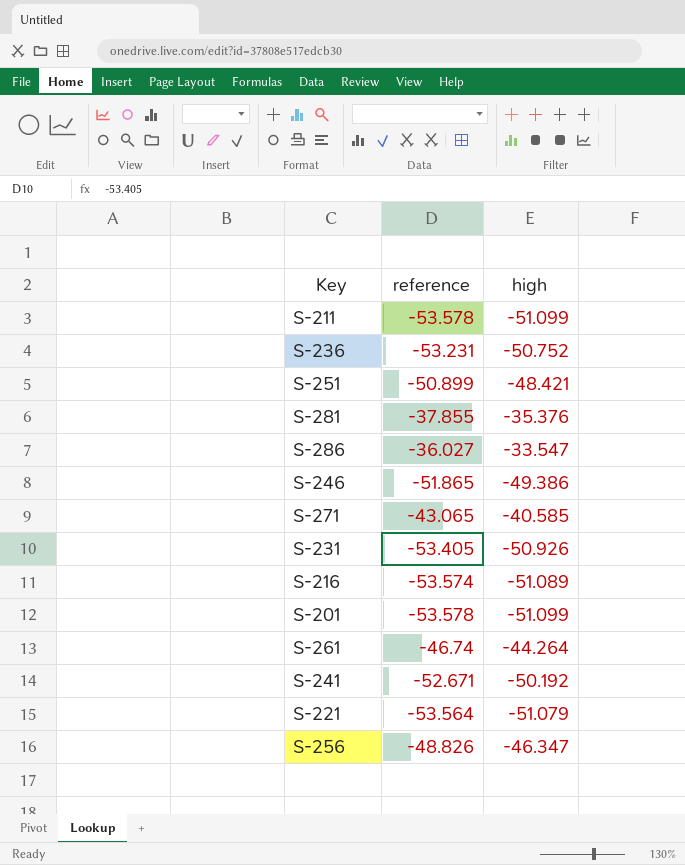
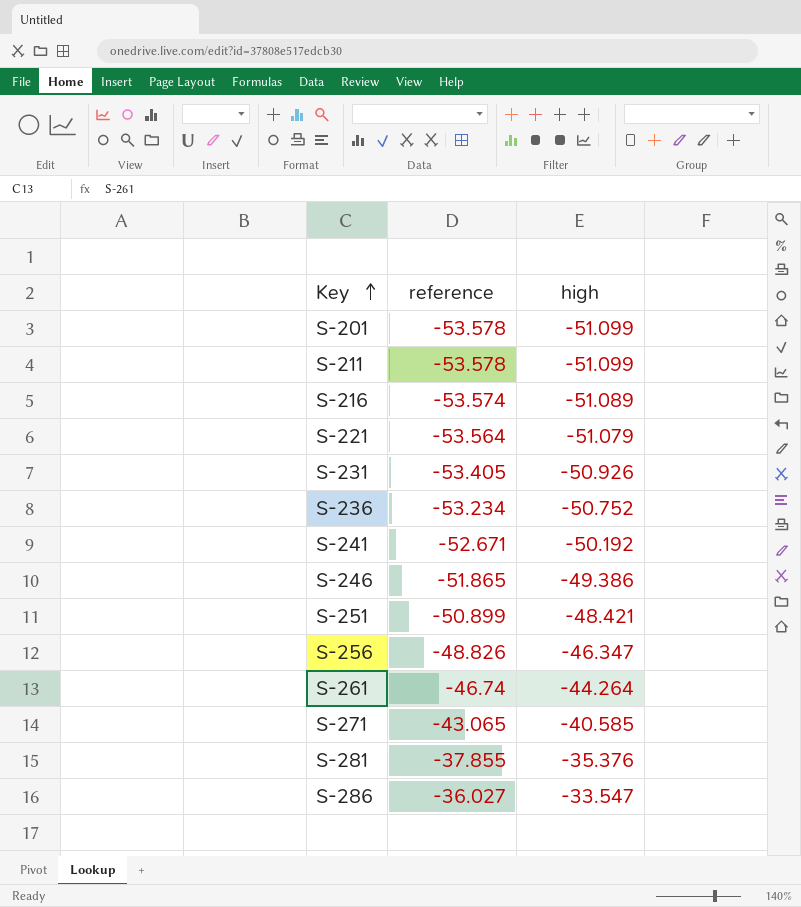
row order: none -> Key ascending
S-236 | reference: -53.231 -> -53.234

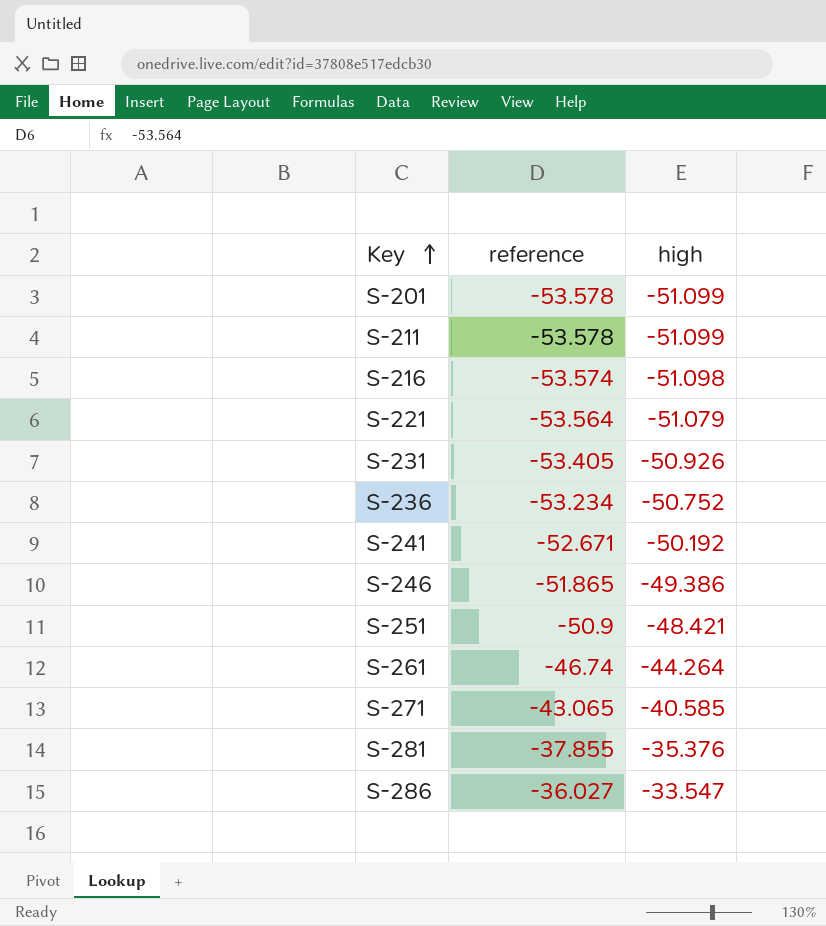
row S-256: -48.826 | -46.347 -> none
S-216 | high: -51.089 -> -51.098
S-251 | reference: -50.899 -> -50.9

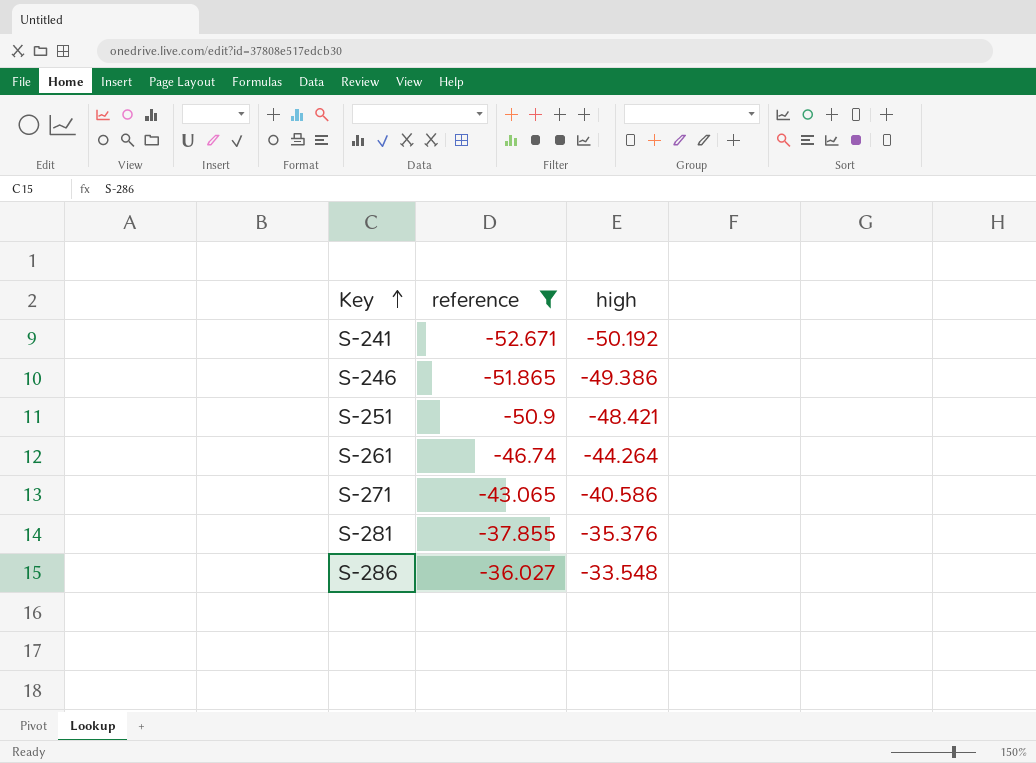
filter: none -> reference >= -52.671
S-271 | high: -40.585 -> -40.586
S-286 | high: -33.547 -> -33.548

